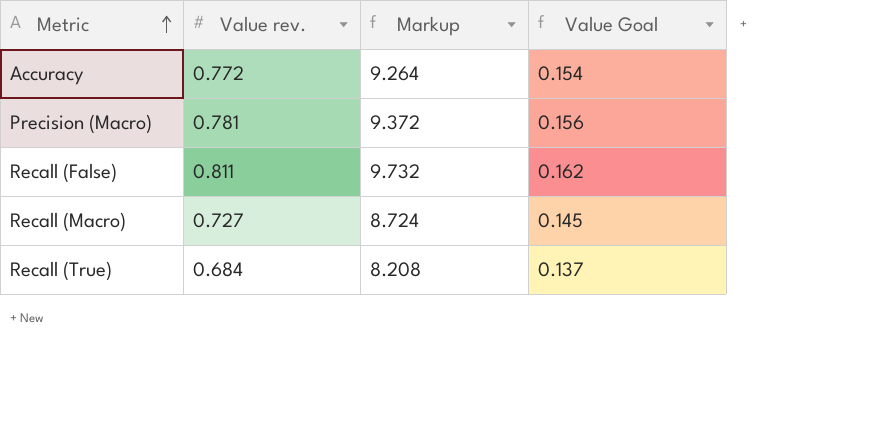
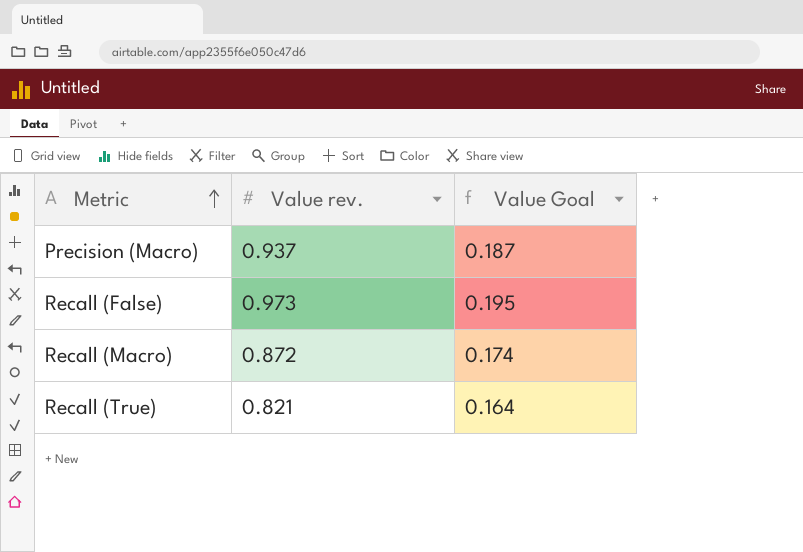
column Markup | formula: [Value rev.] * 12 -> none
row Accuracy: 0.772 | 9.264 | 0.154 -> none
Precision (Macro) | Value rev.: 0.781 -> 0.937
Precision (Macro) | Value Goal: 0.156 -> 0.187
Recall (False) | Value rev.: 0.811 -> 0.973
Recall (False) | Value Goal: 0.162 -> 0.195
Recall (Macro) | Value rev.: 0.727 -> 0.872
Recall (Macro) | Value Goal: 0.145 -> 0.174
Recall (True) | Value rev.: 0.684 -> 0.821
Recall (True) | Value Goal: 0.137 -> 0.164

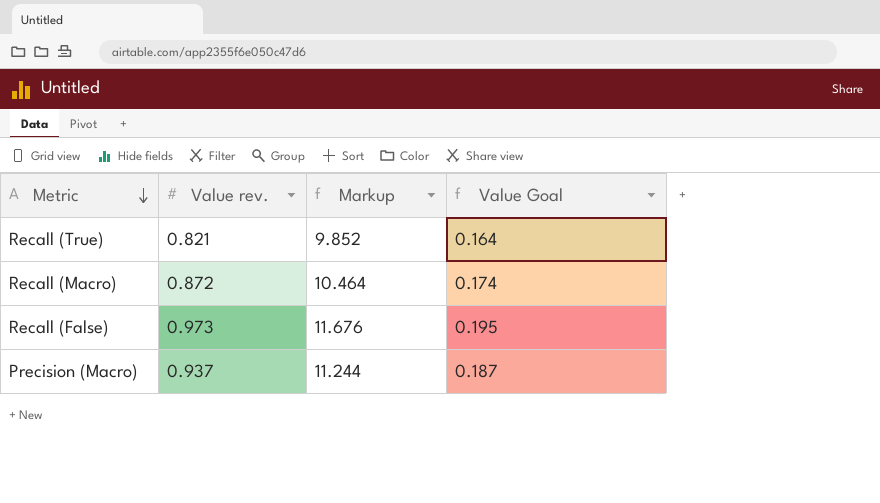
row order: Metric ascending -> Metric descending
column Markup | formula: none -> [Value rev.] * 12

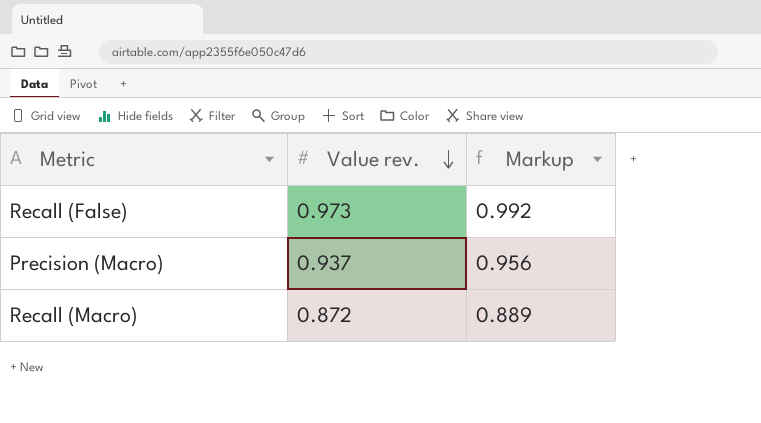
row order: Metric descending -> Value rev. descending
column Value Goal | formula: [Value rev.] * 0.2 -> none
column Markup | formula: [Value rev.] * 12 -> [Value rev.] * 1.02
row Recall (True): 0.821 | 9.852 | 0.164 -> none

